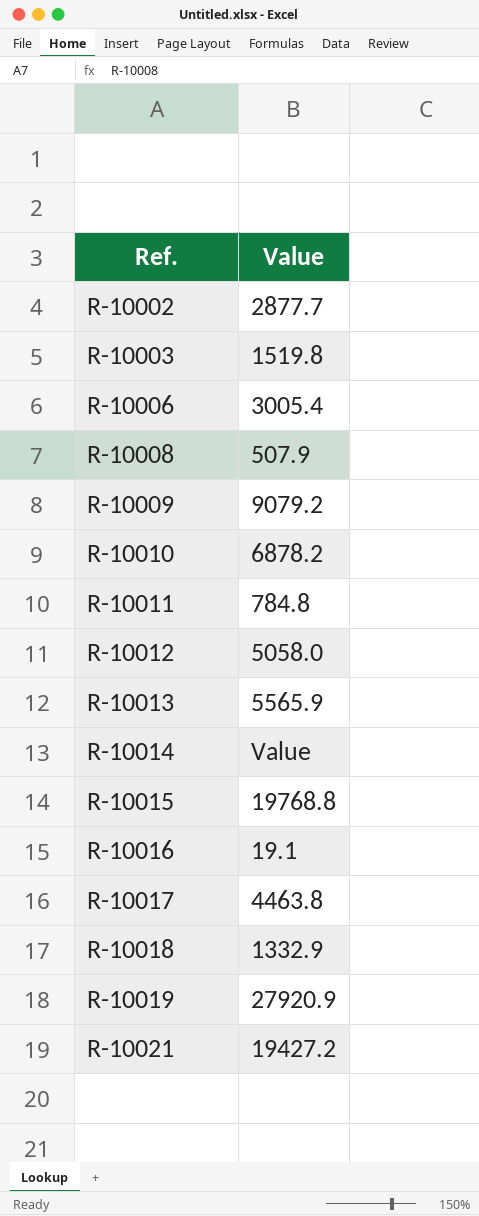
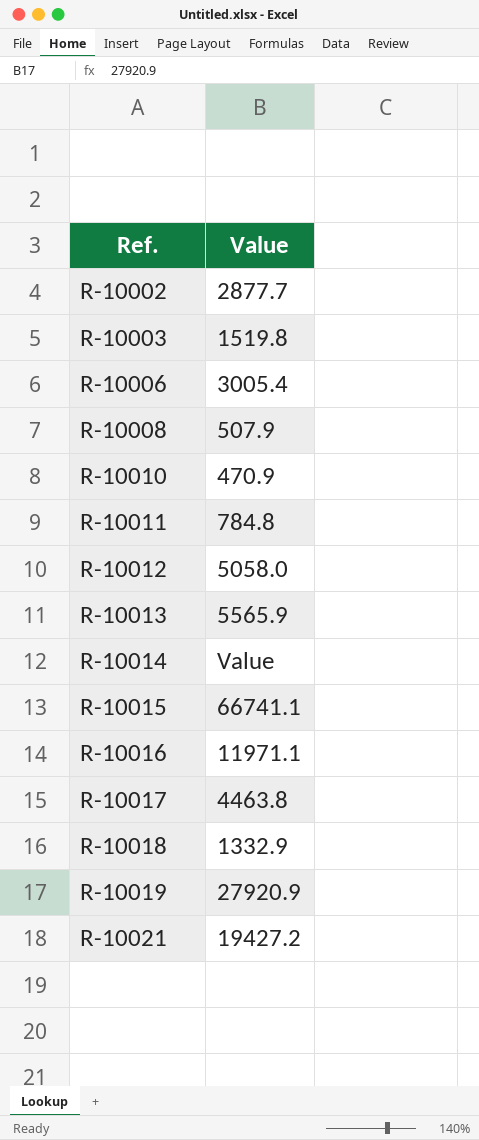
row R-10009: 9079.2 -> none
R-10010 | Value: 6878.2 -> 470.9
R-10015 | Value: 19768.8 -> 66741.1
R-10016 | Value: 19.1 -> 11971.1

